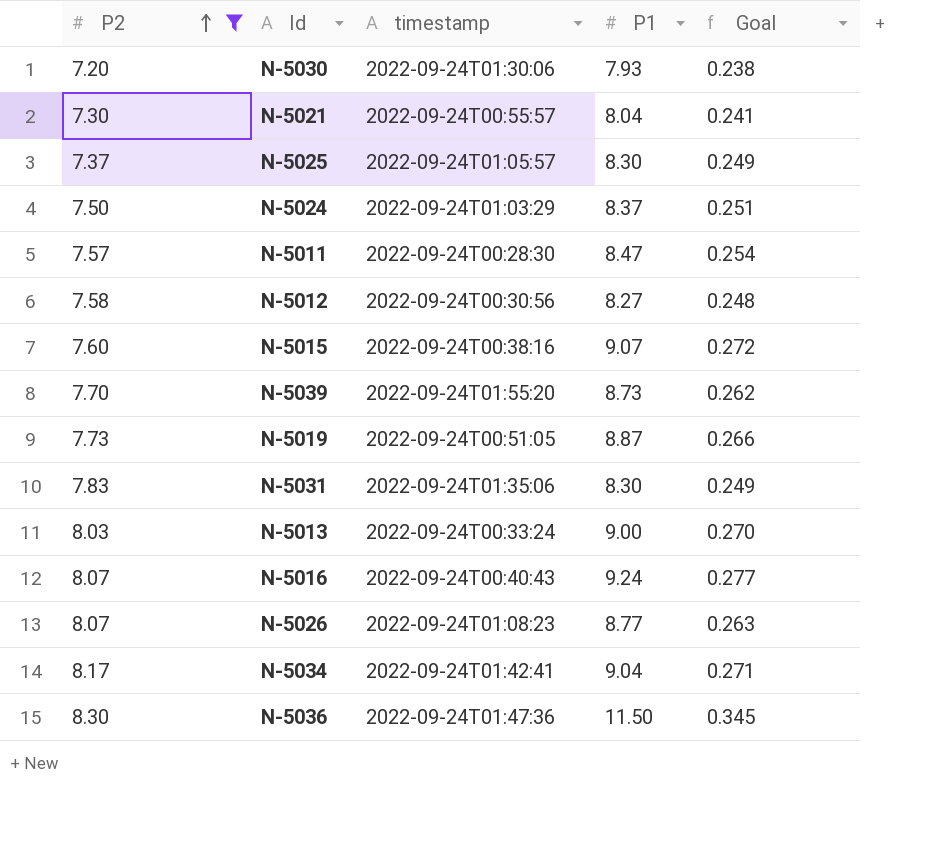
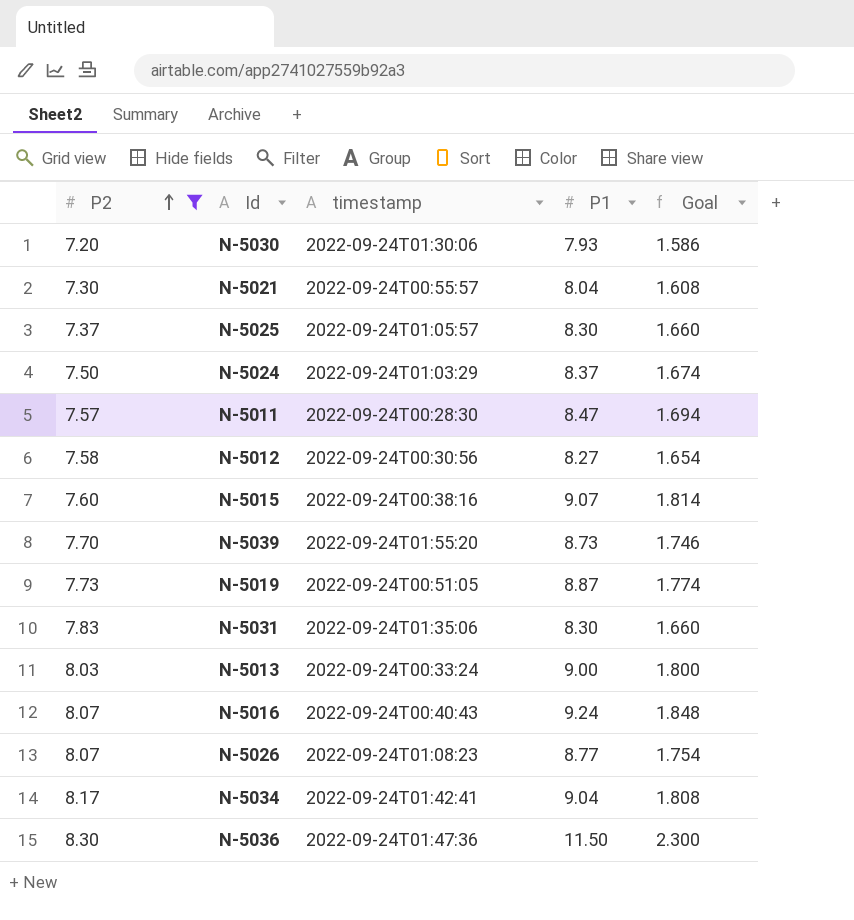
column Goal | formula: [P1] * 0.03 -> [P1] * 0.2

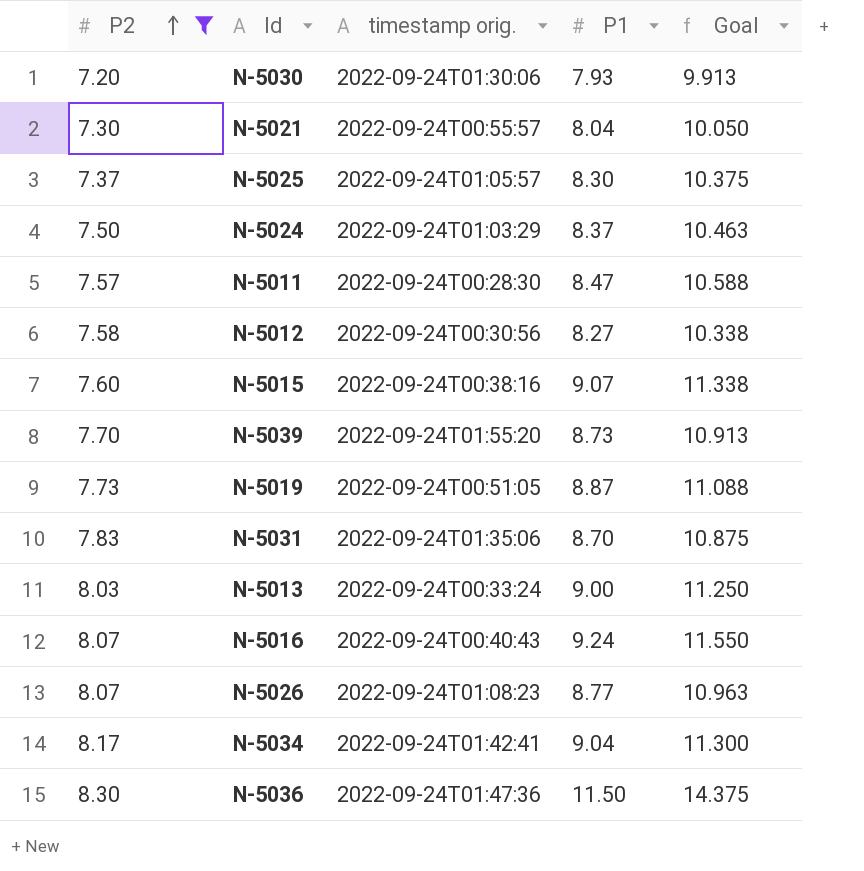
column name: timestamp -> timestamp orig.
column Goal | formula: [P1] * 0.2 -> [P1] * 1.25
N-5031 | P1: 8.30 -> 8.70

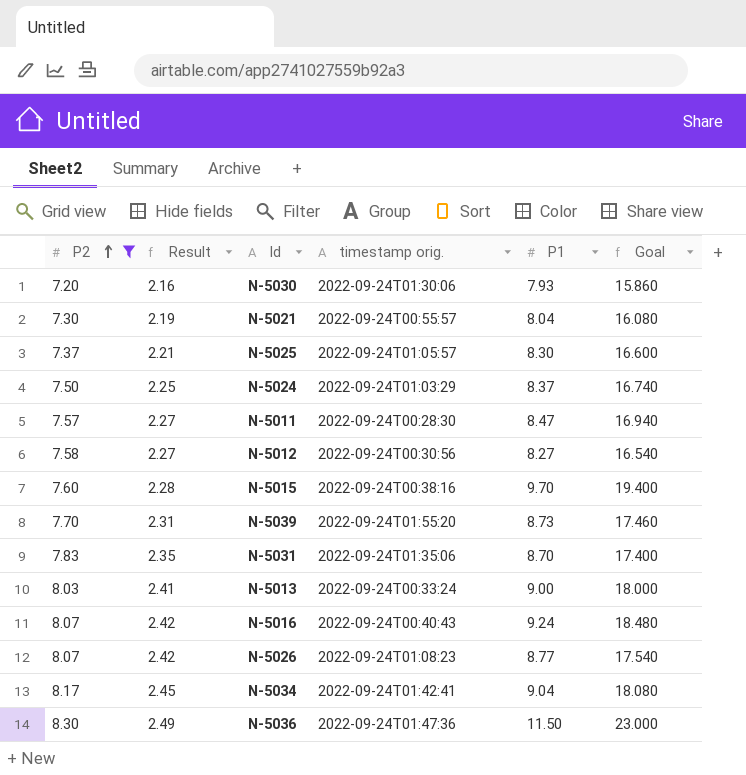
column Result | formula: none -> [P2] * 0.3
column Goal | formula: [P1] * 1.25 -> [P1] * 2
row N-5019: 7.73 | 2022-09-24T00:51:05 | 8.87 | 11.088 -> none
N-5015 | P1: 9.07 -> 9.70

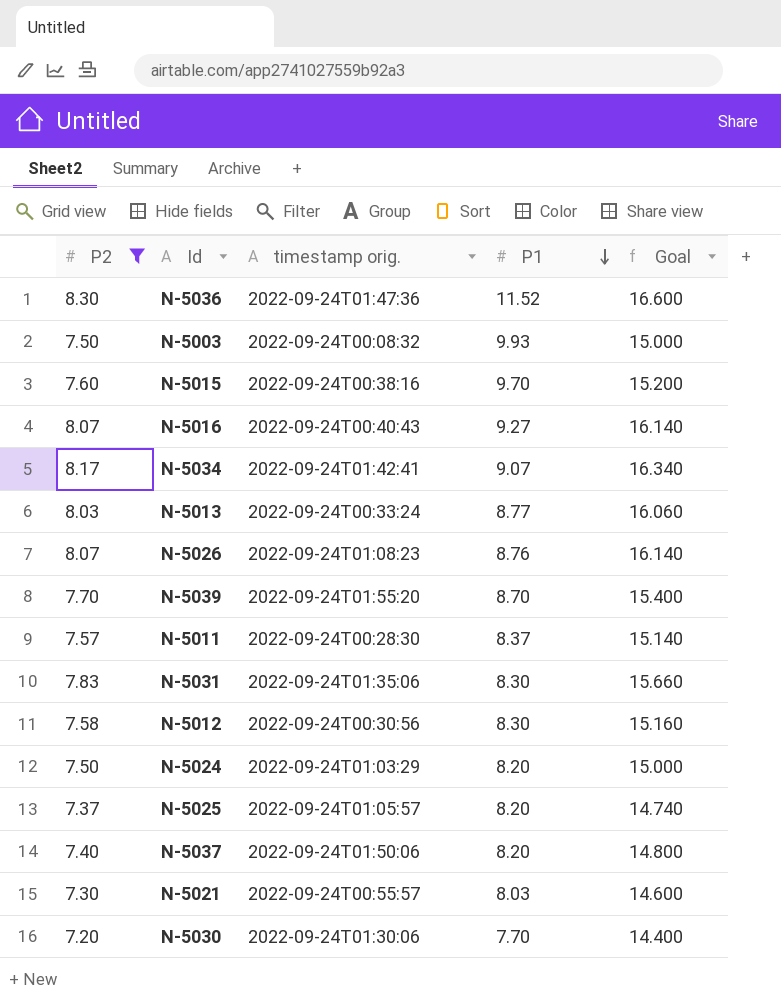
row order: P2 ascending -> P1 descending
column Result | formula: [P2] * 0.3 -> none
column Goal | formula: [P1] * 2 -> [P2] * 2
N-5036 | P1: 11.50 -> 11.52
row N-5003: none -> 7.50 | 2022-09-24T00:08:32 | 9.93 | 15.000
N-5016 | P1: 9.24 -> 9.27
N-5034 | P1: 9.04 -> 9.07
N-5013 | P1: 9.00 -> 8.77
N-5026 | P1: 8.77 -> 8.76
N-5039 | P1: 8.73 -> 8.70
N-5011 | P1: 8.47 -> 8.37
N-5031 | P1: 8.70 -> 8.30
N-5012 | P1: 8.27 -> 8.30
N-5024 | P1: 8.37 -> 8.20
N-5025 | P1: 8.30 -> 8.20
row N-5037: none -> 7.40 | 2022-09-24T01:50:06 | 8.20 | 14.800
N-5021 | P1: 8.04 -> 8.03
N-5030 | P1: 7.93 -> 7.70

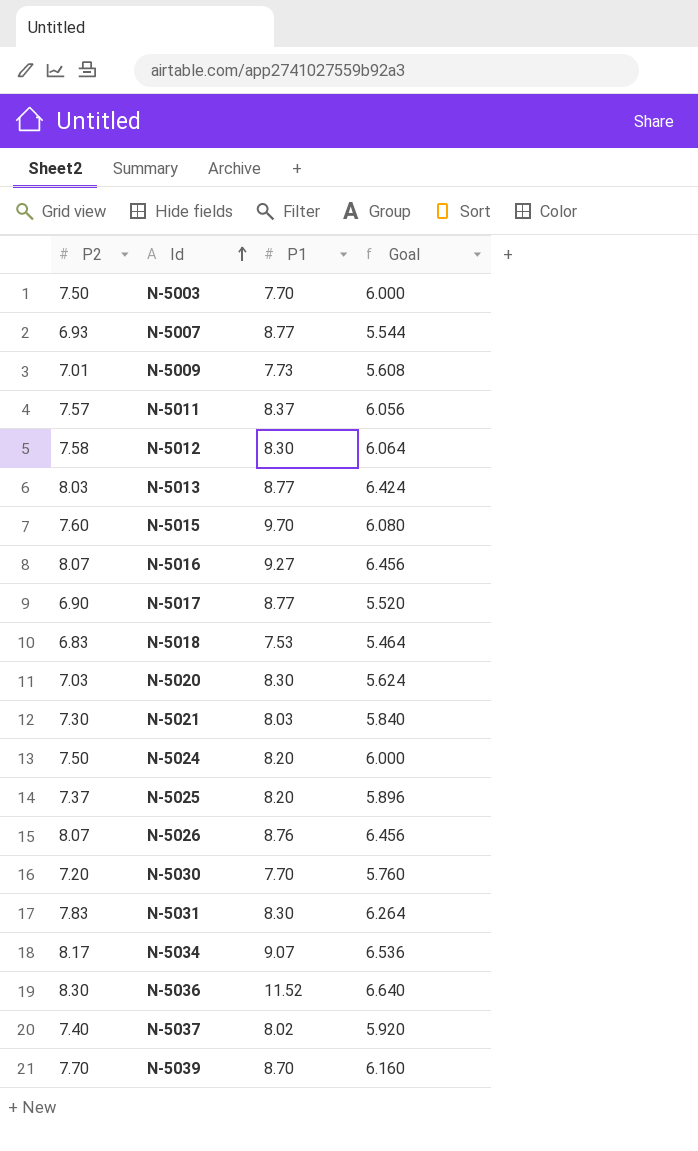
filter: P2 >= 7.20 -> none
row order: P1 descending -> Id ascending
column timestamp orig. | position: 3 -> none
column Goal | formula: [P2] * 2 -> [P2] * 0.8
N-5003 | P1: 9.93 -> 7.70
N-5037 | P1: 8.20 -> 8.02

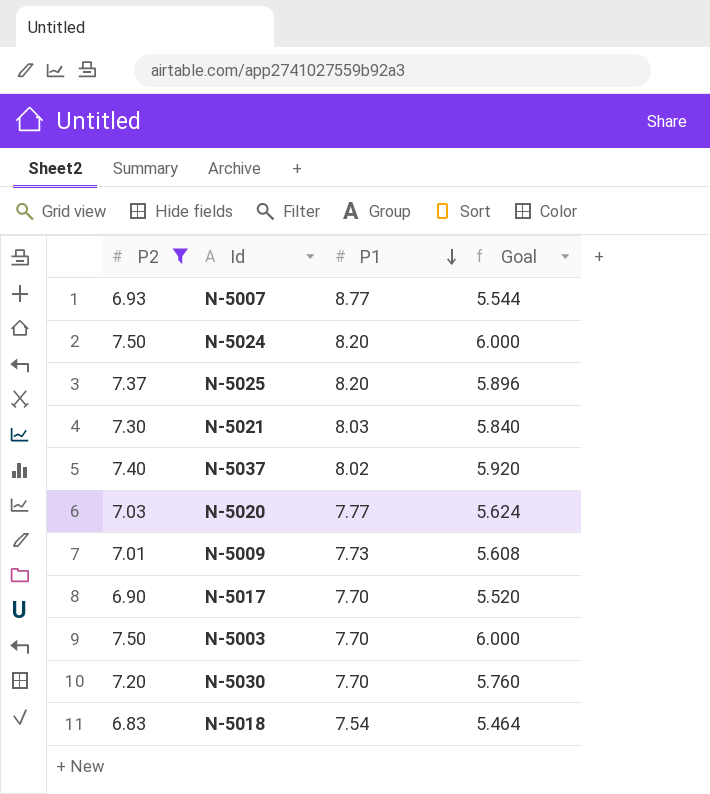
filter: none -> P2 <= 7.50
row order: Id ascending -> P1 descending
N-5020 | P1: 8.30 -> 7.77
N-5017 | P1: 8.77 -> 7.70
N-5018 | P1: 7.53 -> 7.54

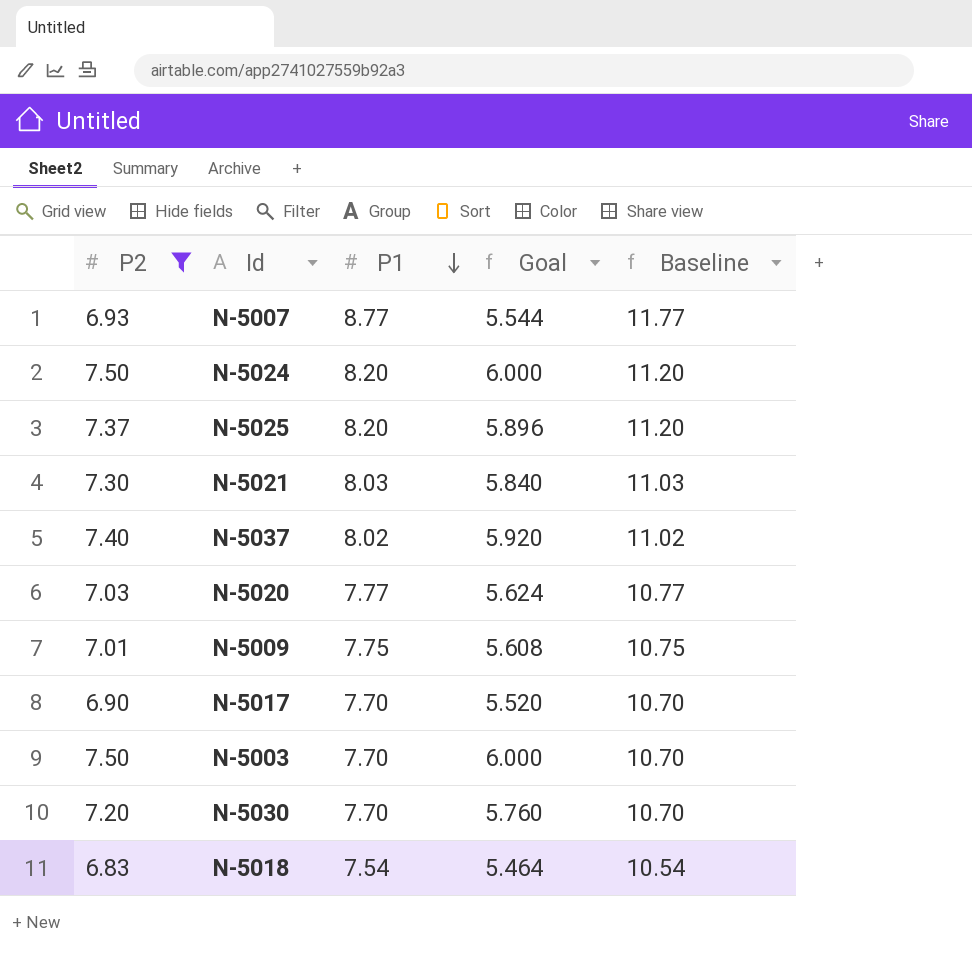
column Baseline | formula: none -> [P1] + 3
N-5009 | P1: 7.73 -> 7.75

